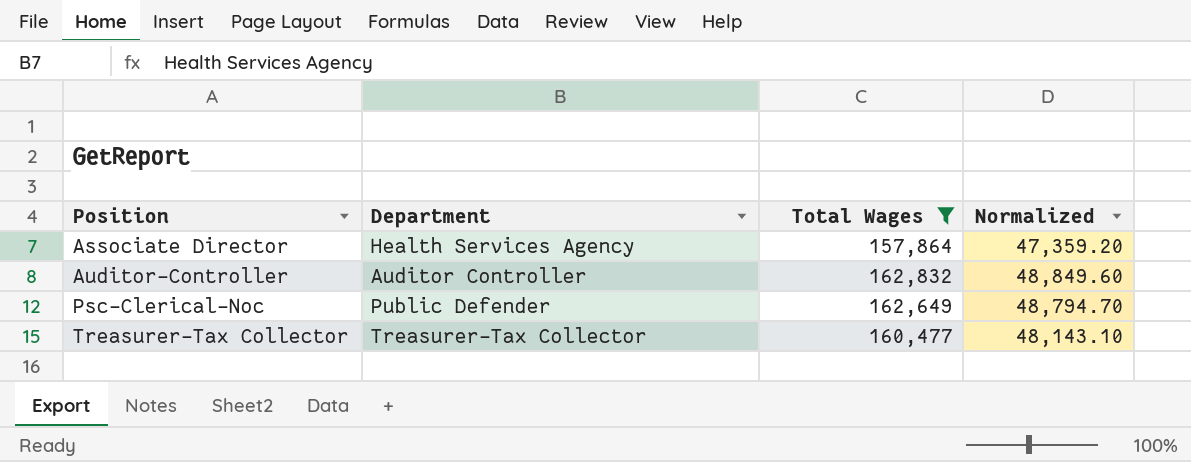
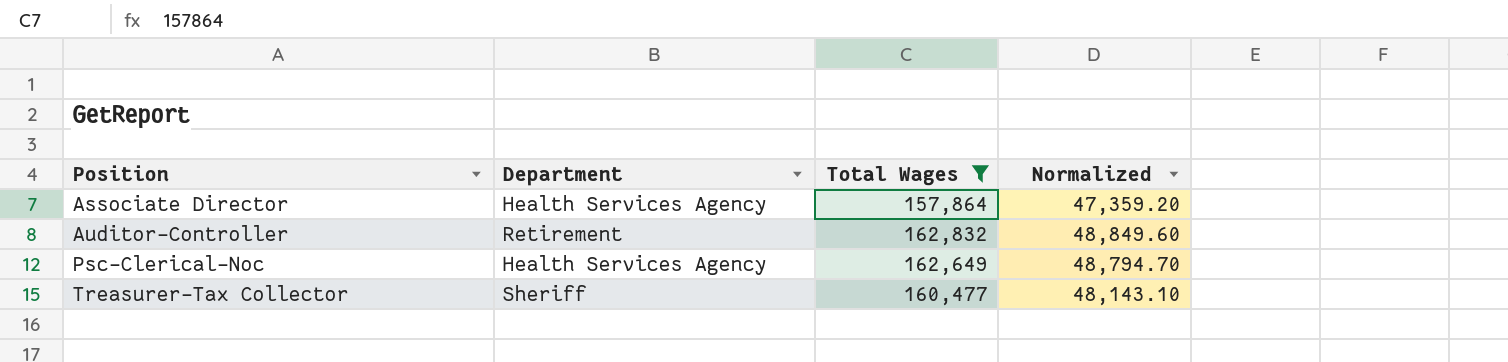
Auditor-Controller | Department: Auditor Controller -> Retirement
Psc-Clerical-Noc | Department: Public Defender -> Health Services Agency
Treasurer-Tax Collector | Department: Treasurer-Tax Collector -> Sheriff

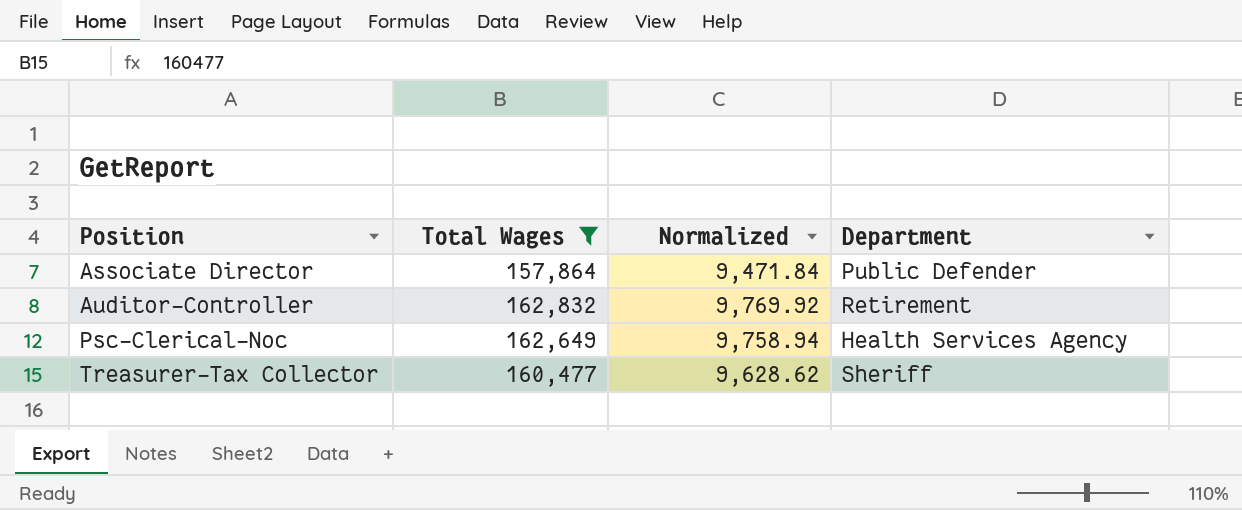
column Normalized | formula: [Total Wages] * 0.3 -> [Total Wages] * 0.06
column Department | position: 2 -> 4
Associate Director | Department: Health Services Agency -> Public Defender

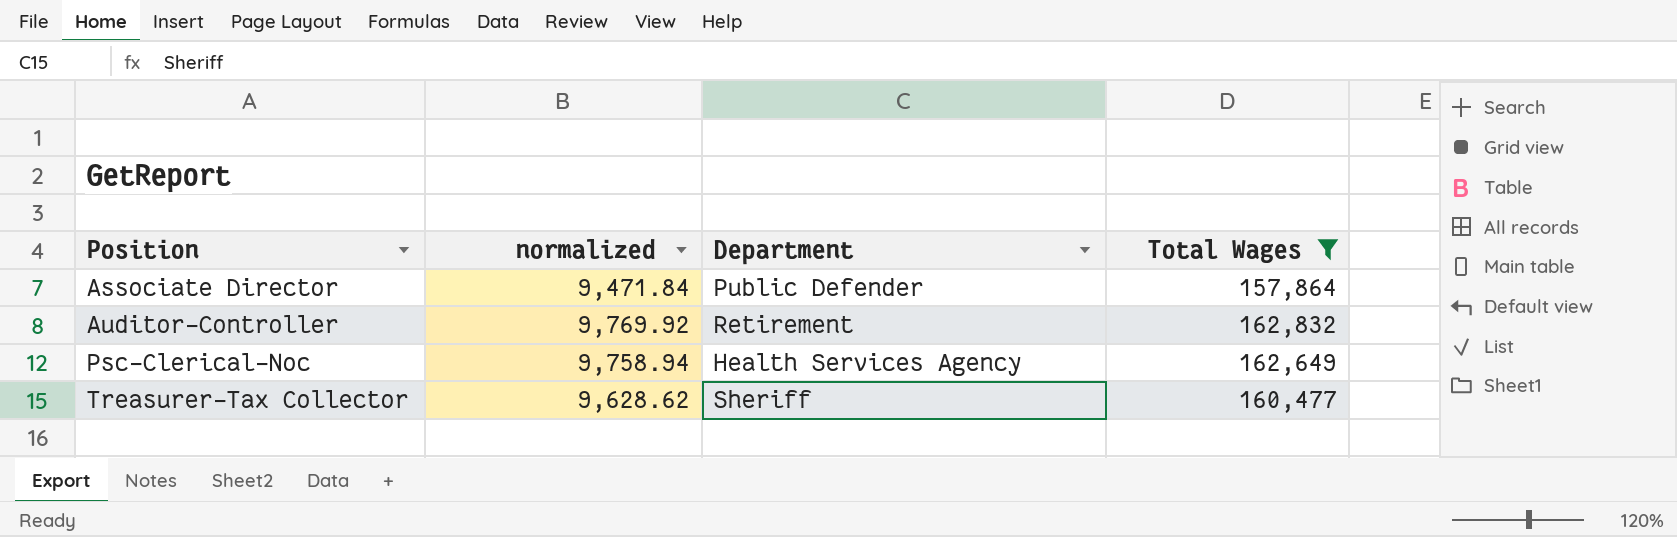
column name: Normalized -> normalized
column Total Wages | position: 2 -> 4

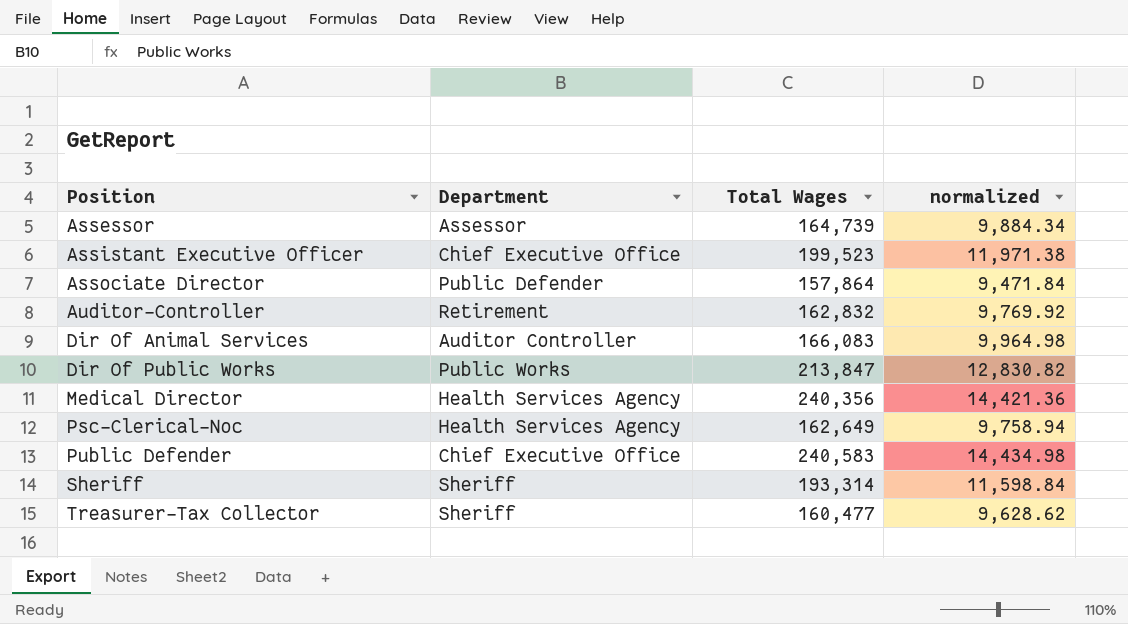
filter: Total Wages <= 162,832 -> none
column normalized | position: 2 -> 4

